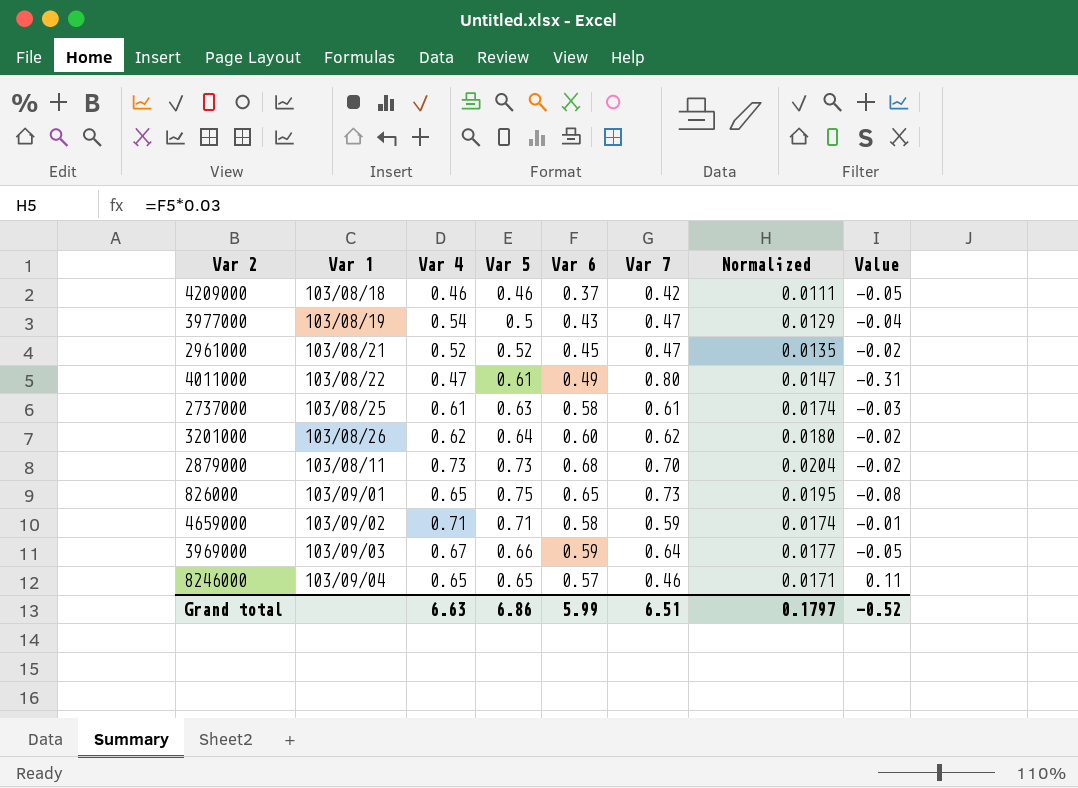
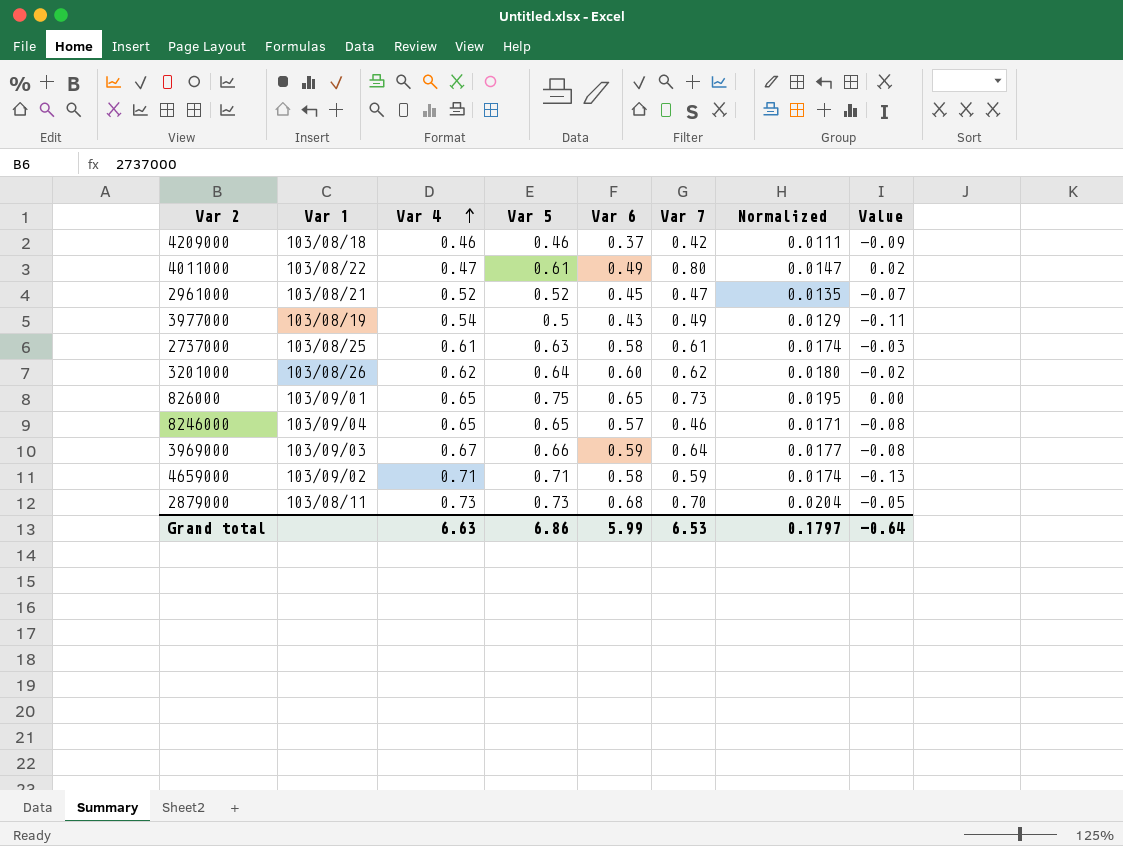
row order: none -> Var 4 ascending
column Value | formula: [Var 6] - [Var 7] -> [Var 6] - [Var 4]
3977000 | Var 7: 0.47 -> 0.49
Grand total | Var 7: 6.51 -> 6.53
Grand total | Value: -0.52 -> -0.64

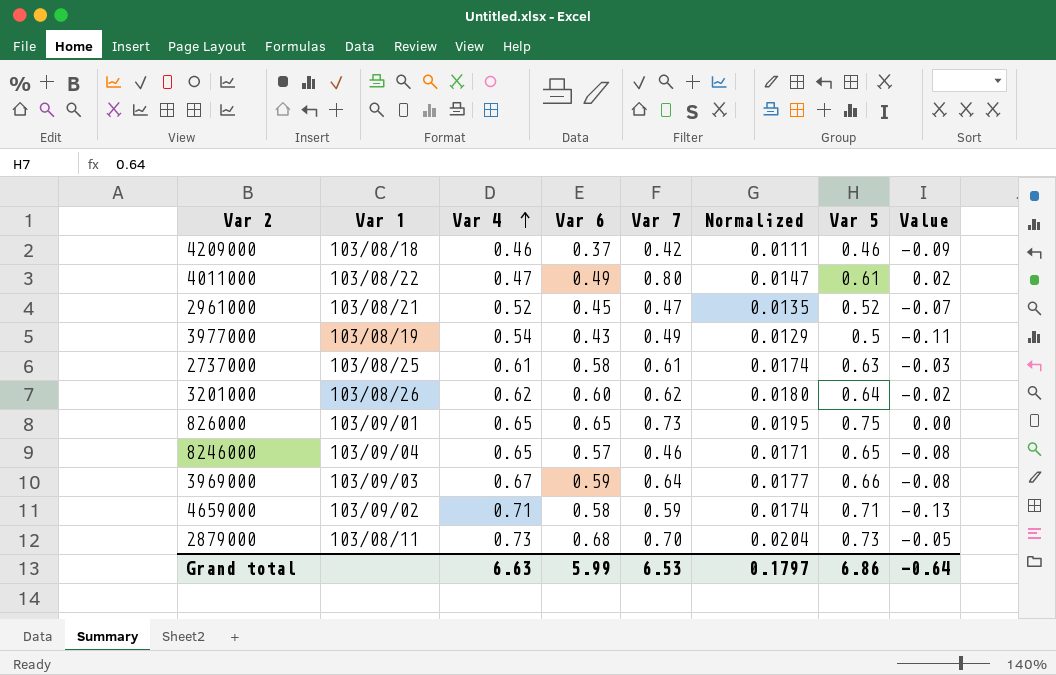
column Var 5 | position: 4 -> 7

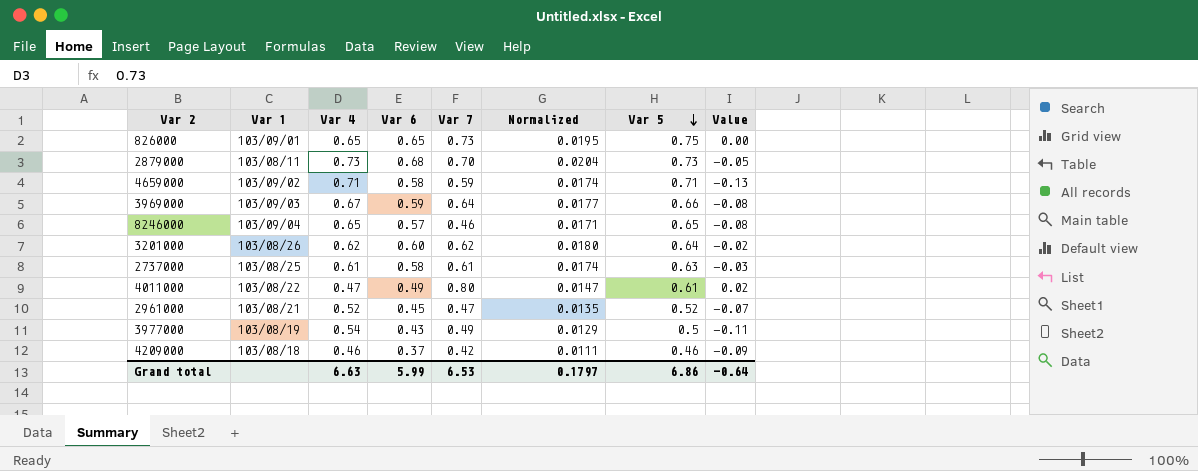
row order: Var 4 ascending -> Var 5 descending

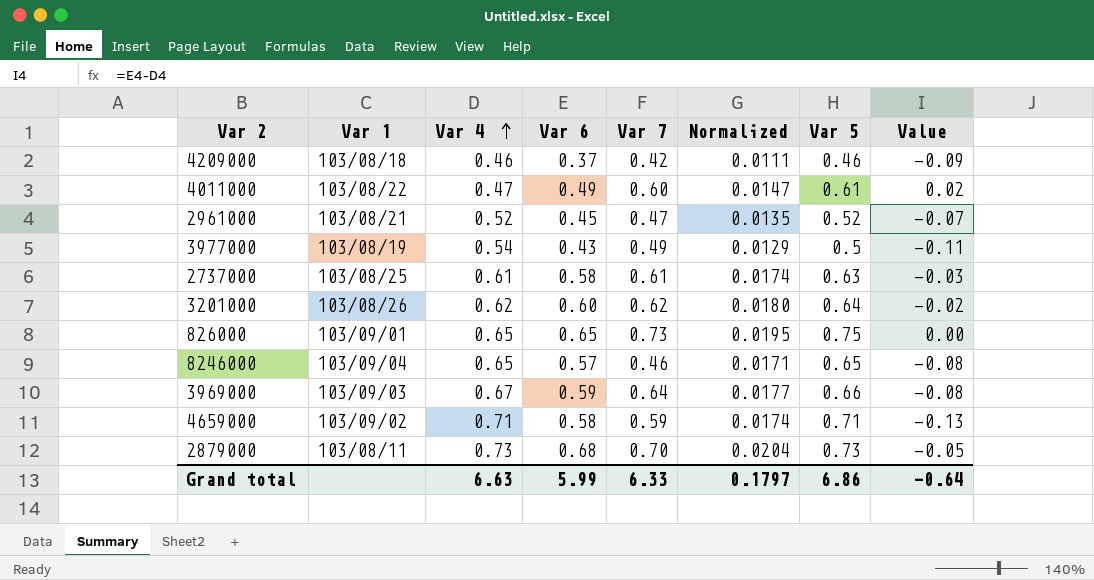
row order: Var 5 descending -> Var 4 ascending
4011000 | Var 7: 0.80 -> 0.60
Grand total | Var 7: 6.53 -> 6.33

